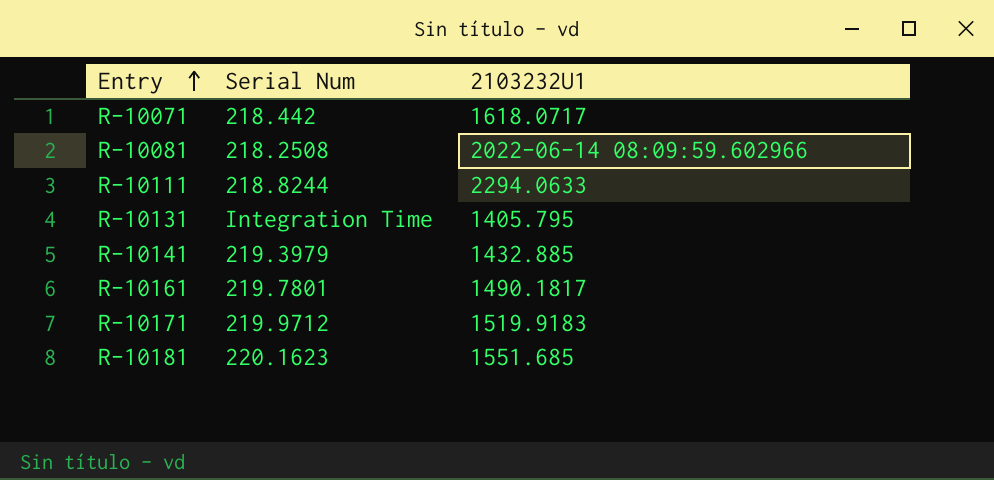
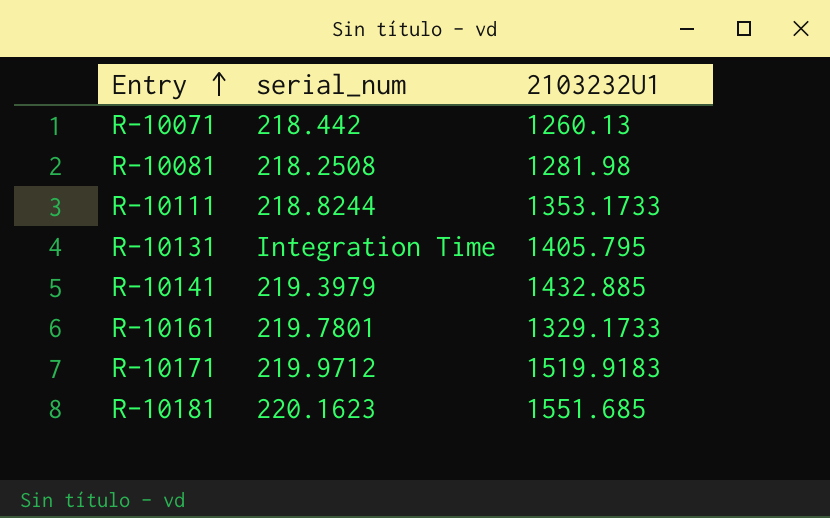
column name: Serial Num -> serial_num
R-10071 | 2103232U1: 1618.0717 -> 1260.13
R-10081 | 2103232U1: 2022-06-14 08:09:59.602966 -> 1281.98
R-10111 | 2103232U1: 2294.0633 -> 1353.1733
R-10161 | 2103232U1: 1490.1817 -> 1329.1733

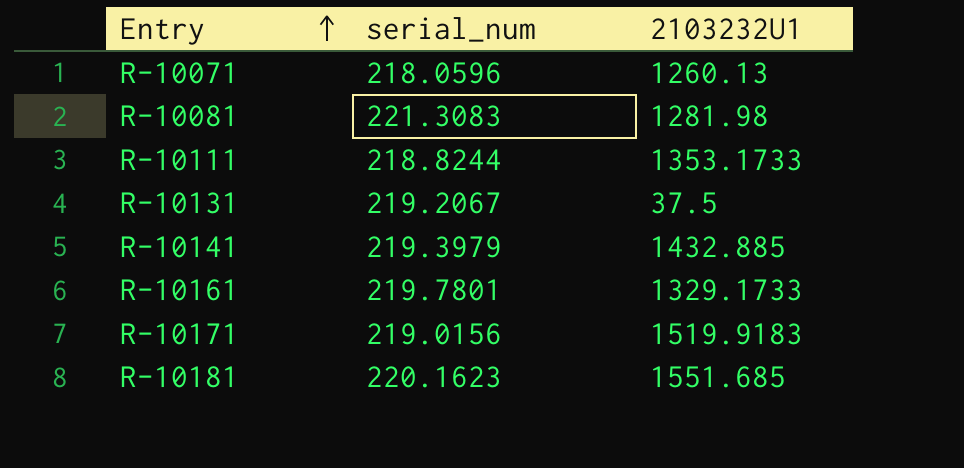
R-10071 | serial_num: 218.442 -> 218.0596
R-10081 | serial_num: 218.2508 -> 221.3083
R-10131 | serial_num: Integration Time -> 219.2067
R-10131 | 2103232U1: 1405.795 -> 37.5
R-10171 | serial_num: 219.9712 -> 219.0156

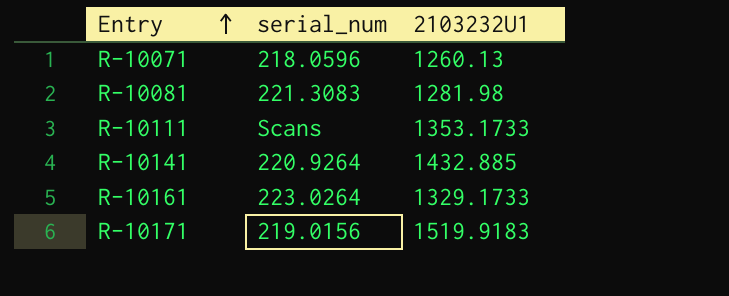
row R-10131: 219.2067 | 37.5 -> none
row R-10181: 220.1623 | 1551.685 -> none
R-10111 | serial_num: 218.8244 -> Scans
R-10141 | serial_num: 219.3979 -> 220.9264
R-10161 | serial_num: 219.7801 -> 223.0264

